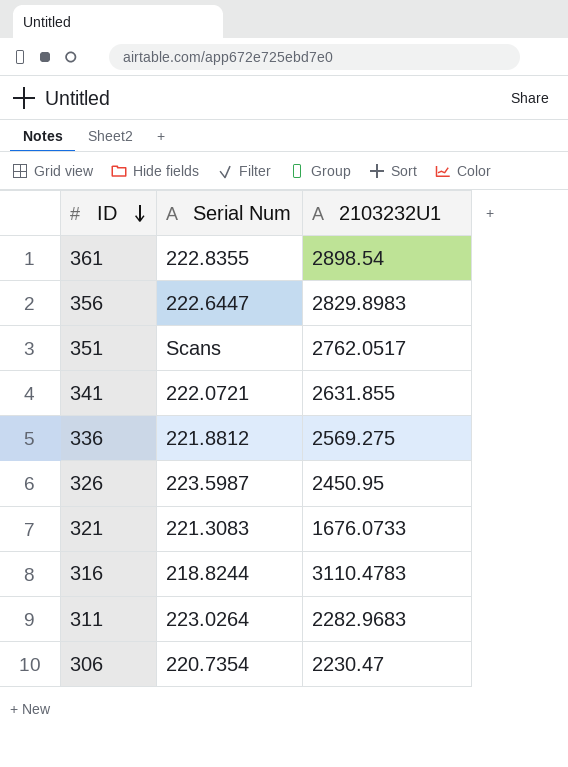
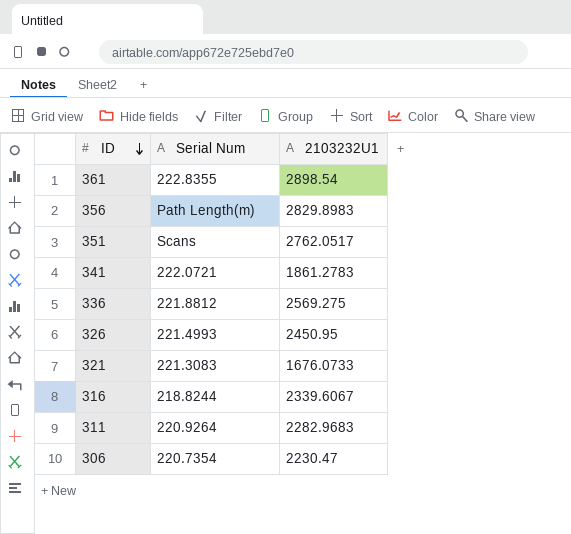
356 | Serial Num: 222.6447 -> Path Length(m)
341 | 2103232U1: 2631.855 -> 1861.2783
326 | Serial Num: 223.5987 -> 221.4993
316 | 2103232U1: 3110.4783 -> 2339.6067
311 | Serial Num: 223.0264 -> 220.9264

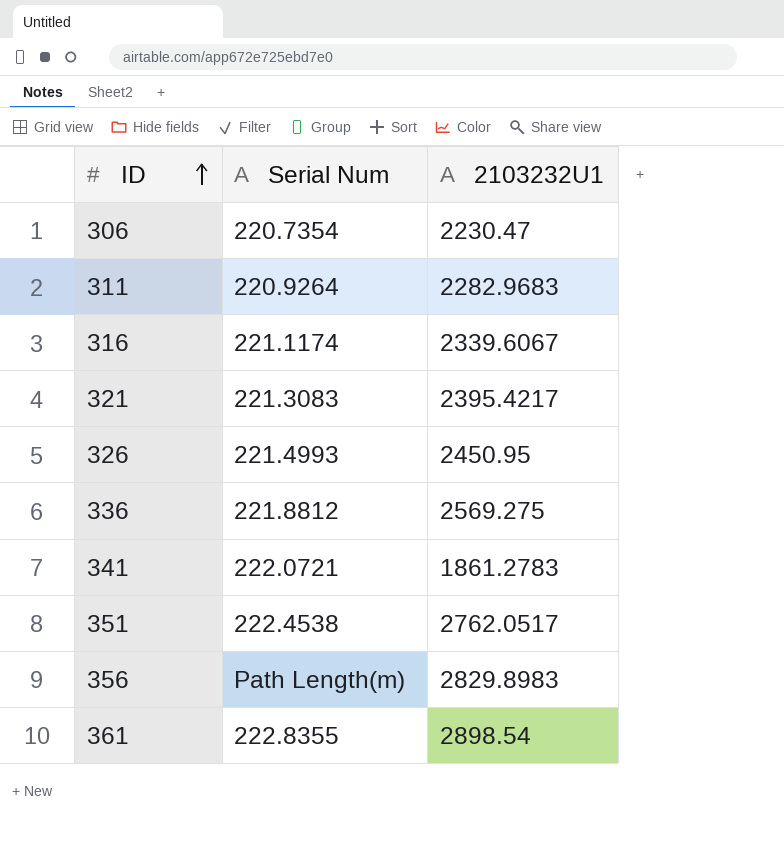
row order: ID descending -> ID ascending
316 | Serial Num: 218.8244 -> 221.1174
321 | 2103232U1: 1676.0733 -> 2395.4217
351 | Serial Num: Scans -> 222.4538

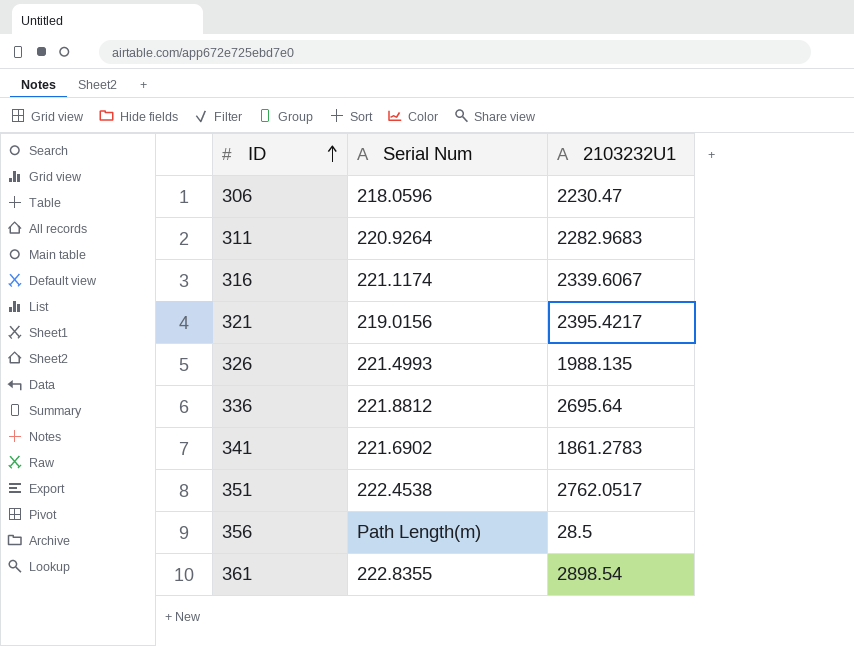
306 | Serial Num: 220.7354 -> 218.0596
321 | Serial Num: 221.3083 -> 219.0156
326 | 2103232U1: 2450.95 -> 1988.135
336 | 2103232U1: 2569.275 -> 2695.64
341 | Serial Num: 222.0721 -> 221.6902
356 | 2103232U1: 2829.8983 -> 28.5

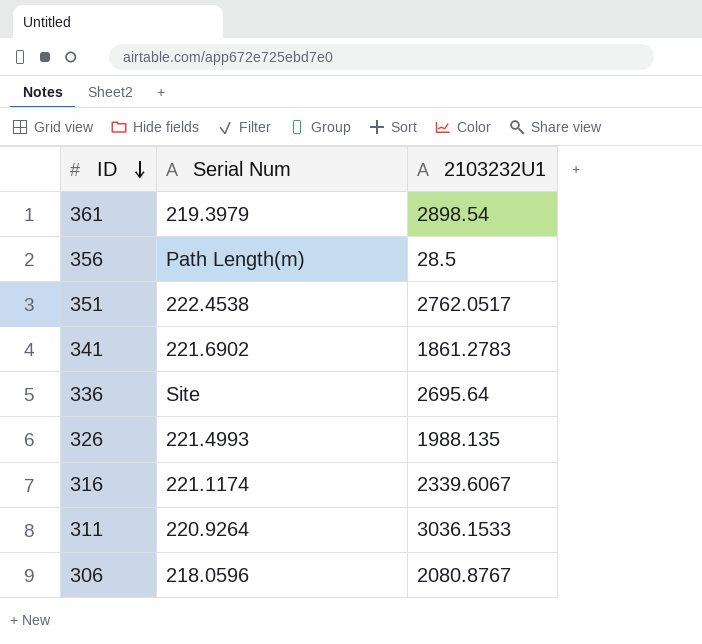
row order: ID ascending -> ID descending
row 321: 219.0156 | 2395.4217 -> none
361 | Serial Num: 222.8355 -> 219.3979
336 | Serial Num: 221.8812 -> Site
311 | 2103232U1: 2282.9683 -> 3036.1533
306 | 2103232U1: 2230.47 -> 2080.8767

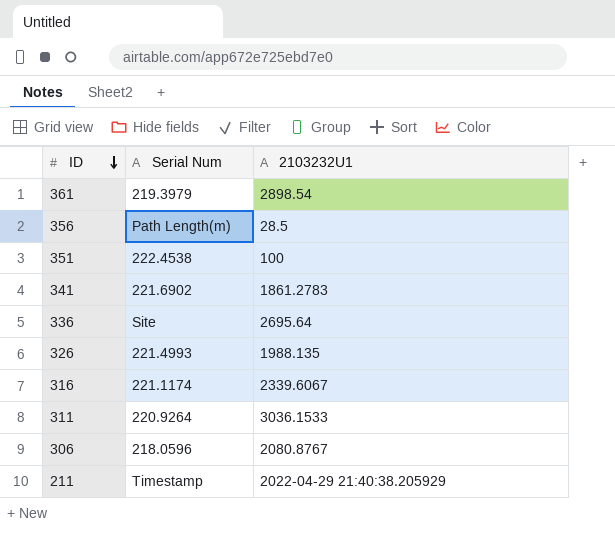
351 | 2103232U1: 2762.0517 -> 100
row 211: none -> Timestamp | 2022-04-29 21:40:38.205929

